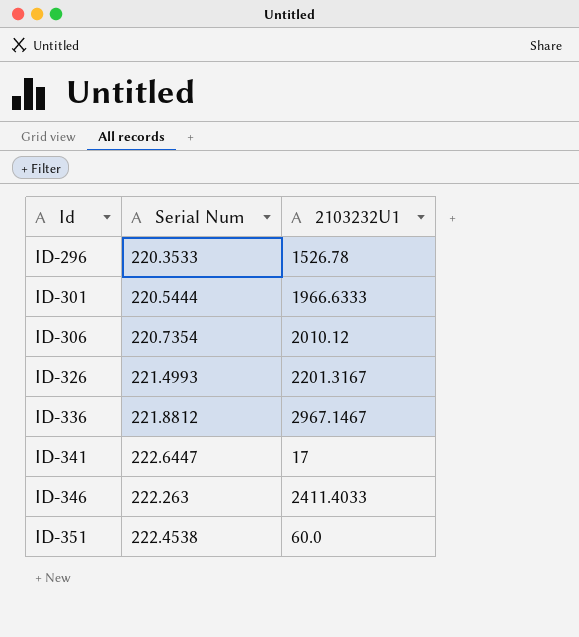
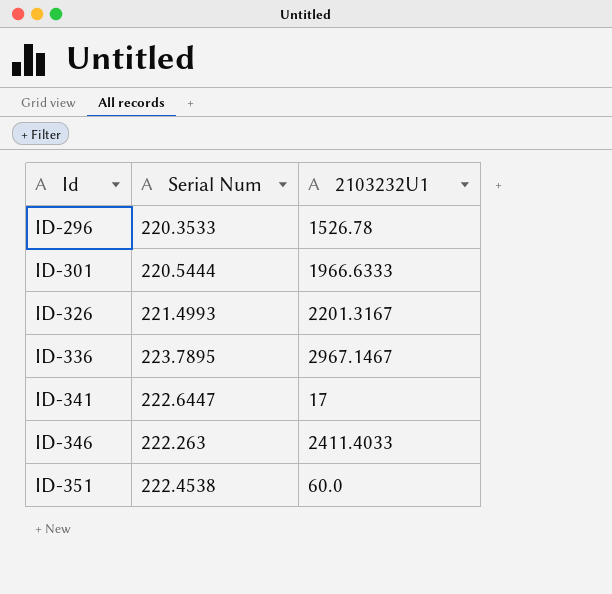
row ID-306: 220.7354 | 2010.12 -> none
ID-336 | Serial Num: 221.8812 -> 223.7895

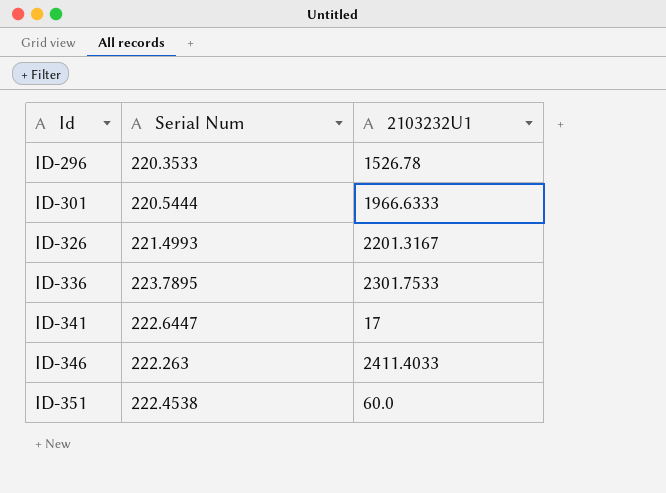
ID-336 | 2103232U1: 2967.1467 -> 2301.7533

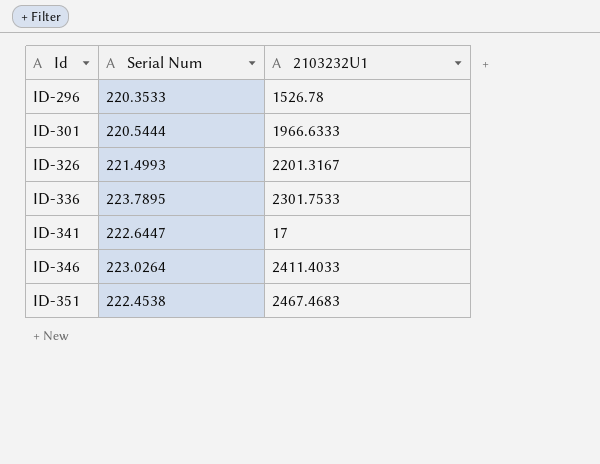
ID-346 | Serial Num: 222.263 -> 223.0264
ID-351 | 2103232U1: 60.0 -> 2467.4683

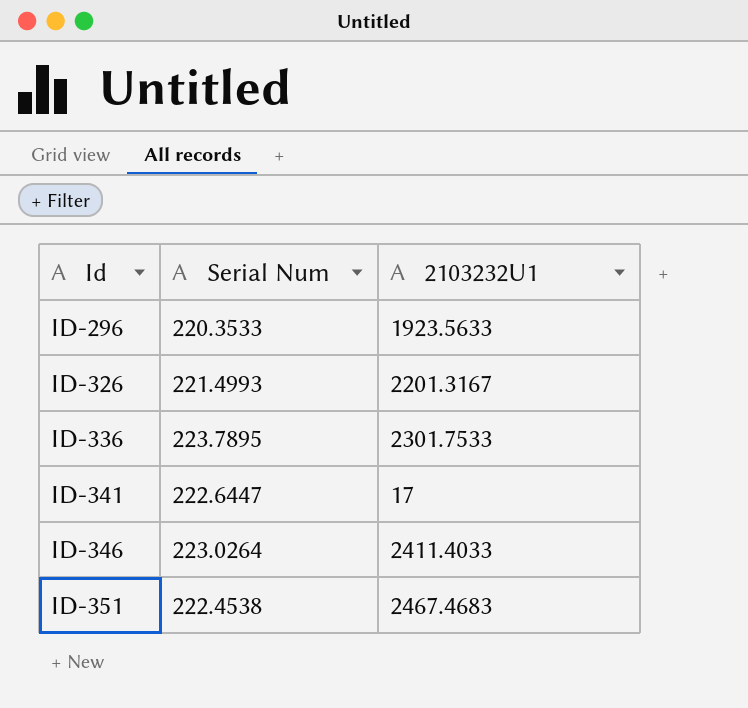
row ID-301: 220.5444 | 1966.6333 -> none
ID-296 | 2103232U1: 1526.78 -> 1923.5633

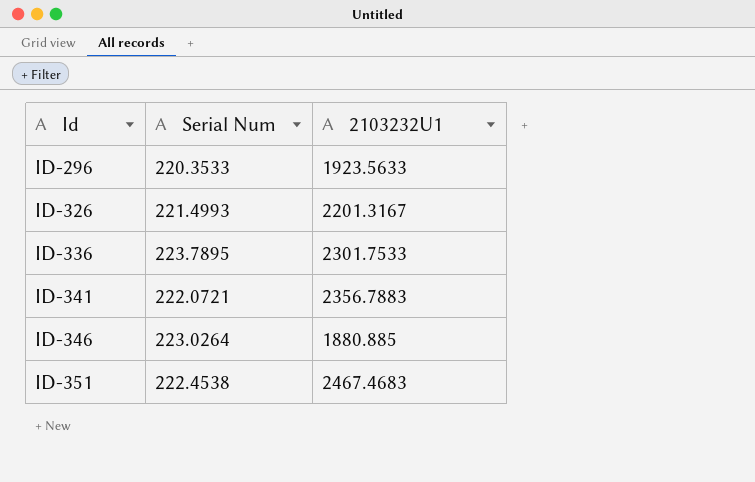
ID-341 | Serial Num: 222.6447 -> 222.0721
ID-341 | 2103232U1: 17 -> 2356.7883
ID-346 | 2103232U1: 2411.4033 -> 1880.885

